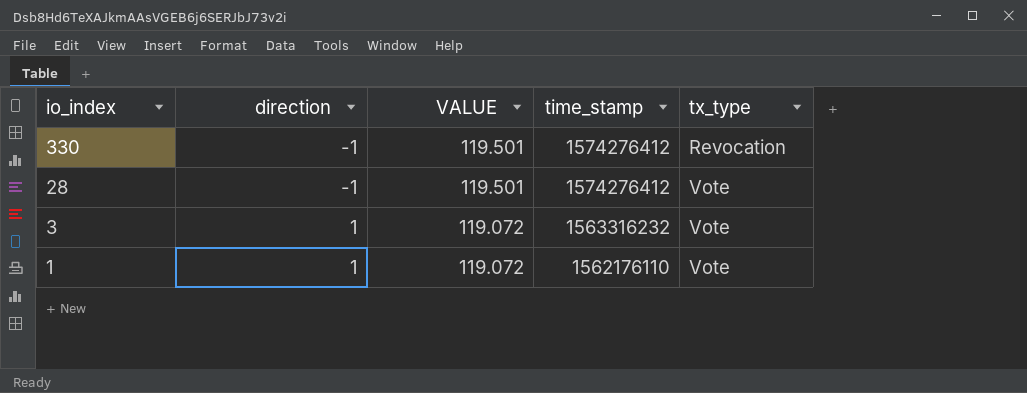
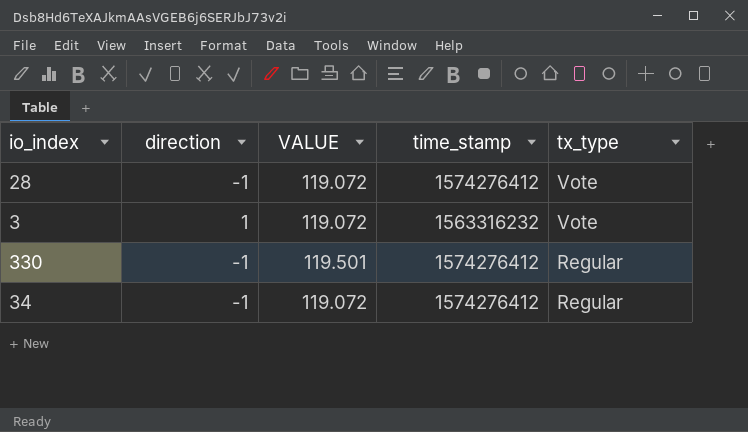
row order: io_index descending -> tx_type descending
row 1: 1 | 119.072 | 1562176110 | Vote -> none
28 | VALUE: 119.501 -> 119.072
330 | tx_type: Revocation -> Regular
row 34: none -> -1 | 119.072 | 1574276412 | Regular

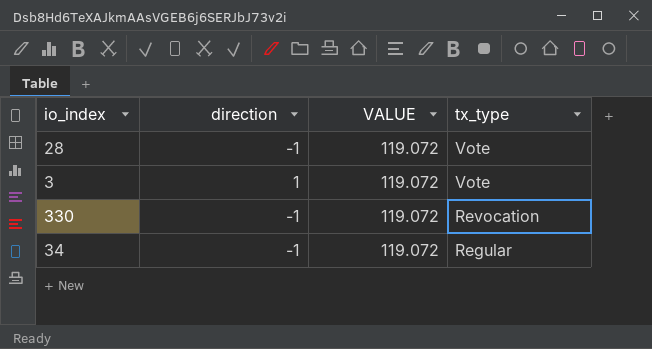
column time_stamp | position: 4 -> none
330 | VALUE: 119.501 -> 119.072
330 | tx_type: Regular -> Revocation

